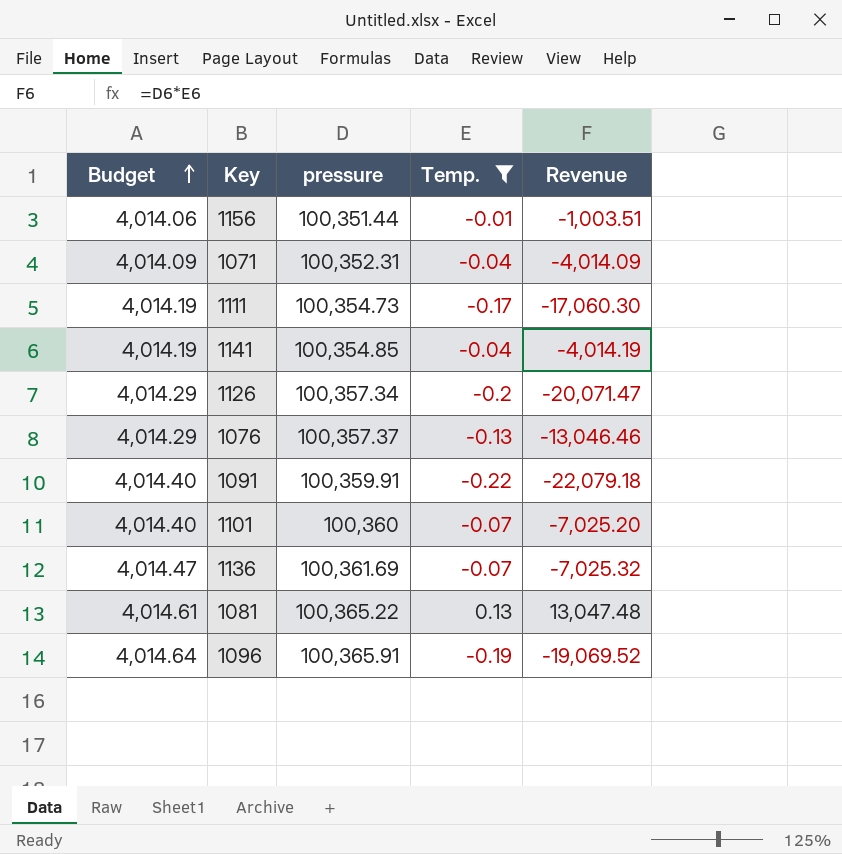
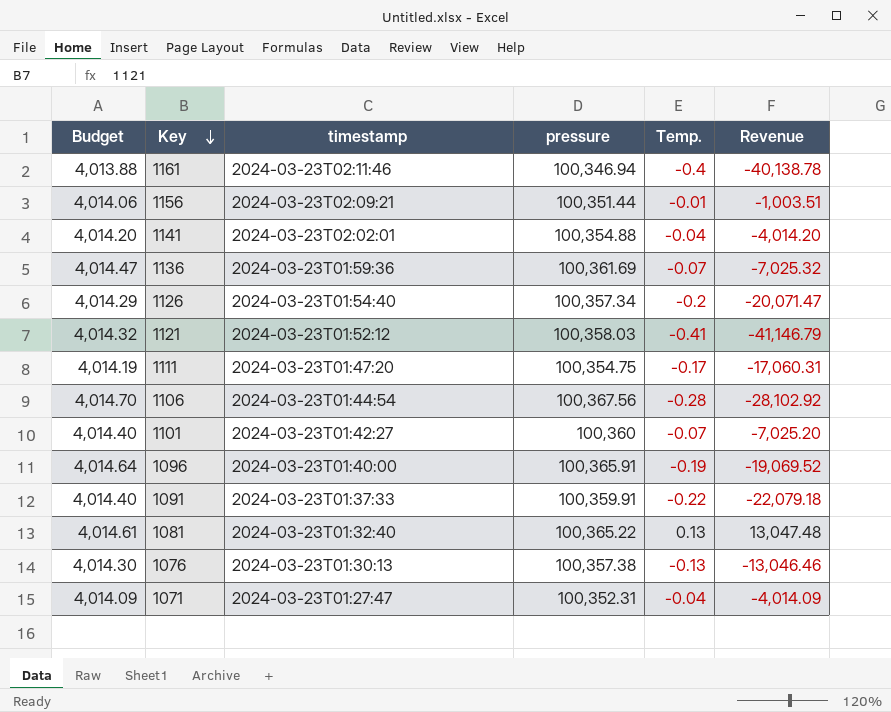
filter: Temp. >= -0.22 -> none
row order: Budget ascending -> Key descending
column timestamp | position: none -> 3
1141 | Budget: 4,014.19 -> 4,014.20
1141 | pressure: 100,354.85 -> 100,354.88
1141 | Revenue: -4,014.19 -> -4,014.20
1111 | pressure: 100,354.73 -> 100,354.75
1111 | Revenue: -17,060.30 -> -17,060.31
1076 | Budget: 4,014.29 -> 4,014.30
1076 | pressure: 100,357.37 -> 100,357.38

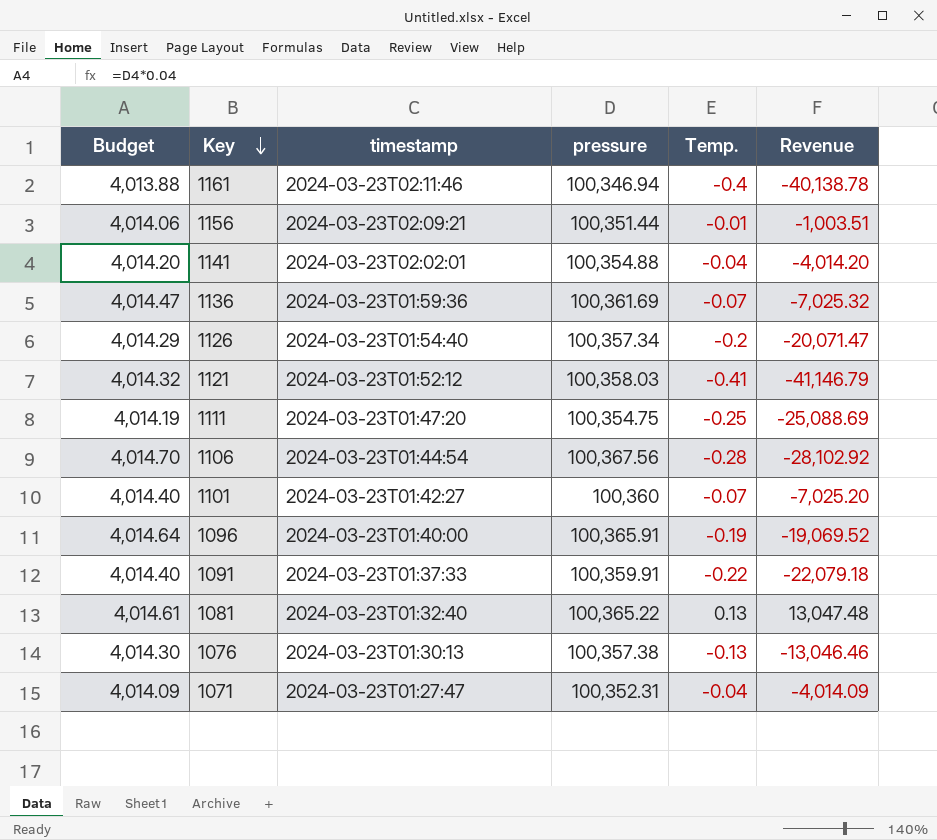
1111 | Temp.: -0.17 -> -0.25
1111 | Revenue: -17,060.31 -> -25,088.69

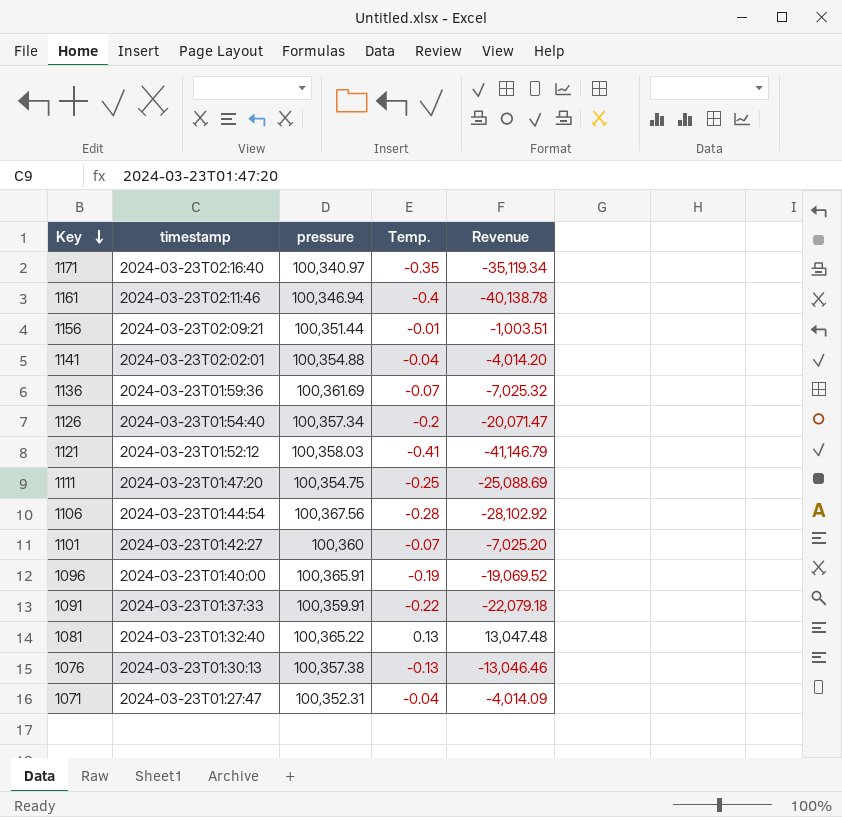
column Budget | formula: [pressure] * 0.04 -> none
row 1171: none -> 2024-03-23T02:16:40 | 100,340.97 | -0.35 | -35,119.34

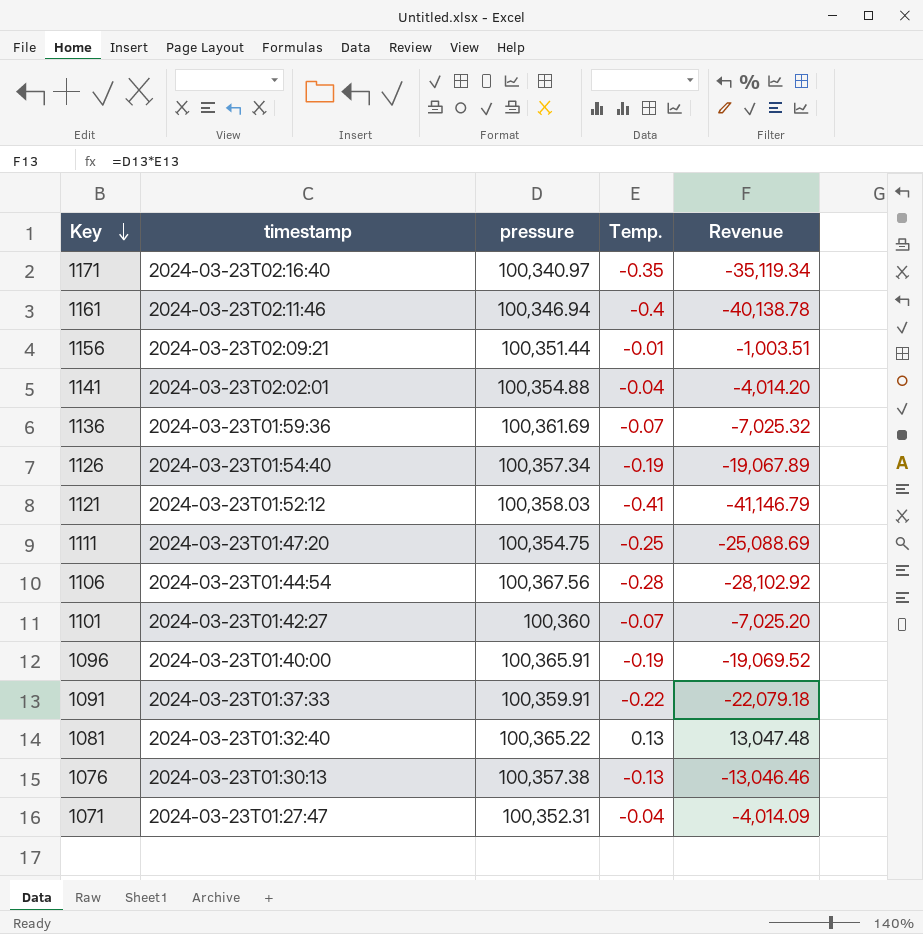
1126 | Temp.: -0.2 -> -0.19
1126 | Revenue: -20,071.47 -> -19,067.89

